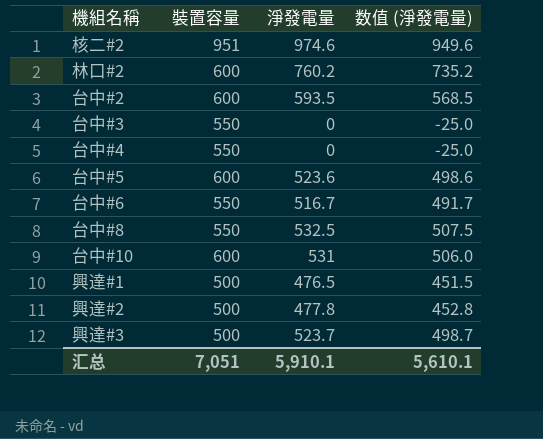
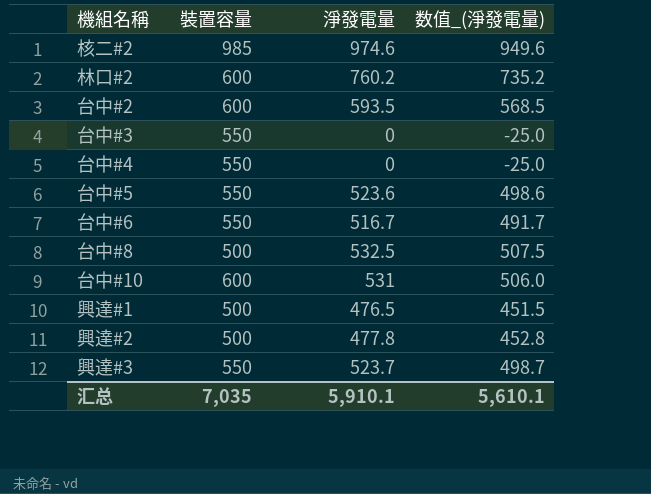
column name: 数值 (淨發電量) -> 数值_(淨發電量)
核二#2 | 裝置容量: 951 -> 985
台中#5 | 裝置容量: 600 -> 550
台中#8 | 裝置容量: 550 -> 500
興達#3 | 裝置容量: 500 -> 550
汇总 | 裝置容量: 7,051 -> 7,035

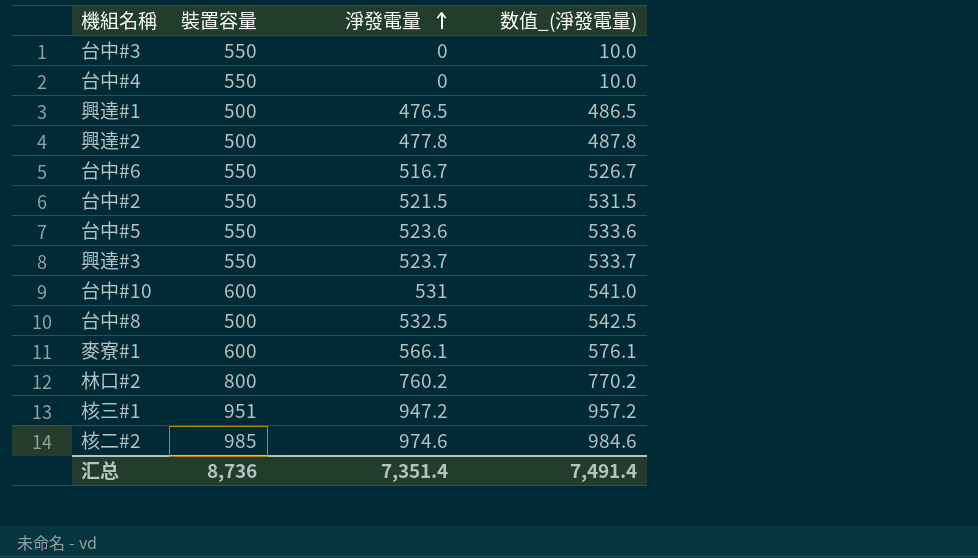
row order: none -> 淨發電量 ascending
column 数值_(淨發電量) | formula: [淨發電量] - 25 -> [淨發電量] + 10
台中#2 | 裝置容量: 600 -> 550
台中#2 | 淨發電量: 593.5 -> 521.5
row 麥寮#1: none -> 600 | 566.1 | 576.1
林口#2 | 裝置容量: 600 -> 800
row 核三#1: none -> 951 | 947.2 | 957.2
汇总 | 裝置容量: 7,035 -> 8,736
汇总 | 淨發電量: 5,910.1 -> 7,351.4
汇总 | 数值_(淨發電量): 5,610.1 -> 7,491.4

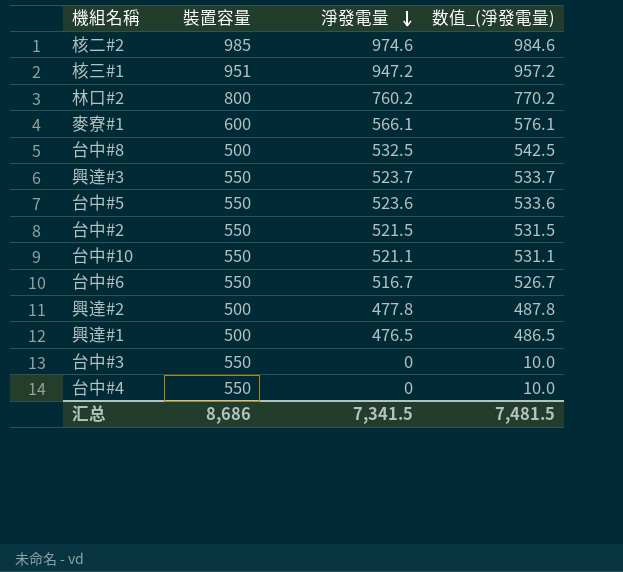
row order: 淨發電量 ascending -> 淨發電量 descending
台中#10 | 裝置容量: 600 -> 550
台中#10 | 淨發電量: 531 -> 521.1
台中#10 | 数值_(淨發電量): 541.0 -> 531.1
汇总 | 裝置容量: 8,736 -> 8,686
汇总 | 淨發電量: 7,351.4 -> 7,341.5
汇总 | 数值_(淨發電量): 7,491.4 -> 7,481.5

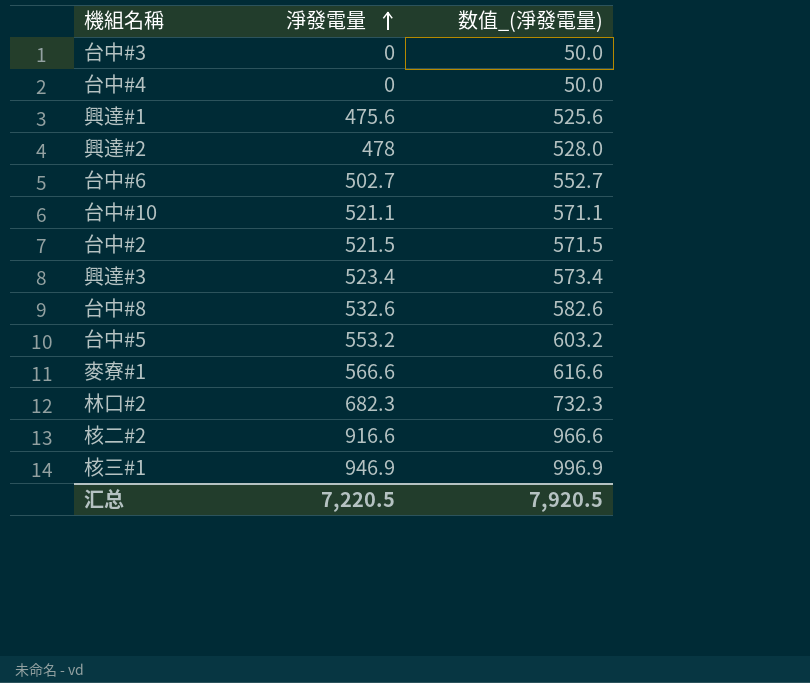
row order: 淨發電量 descending -> 淨發電量 ascending
column 裝置容量 | position: 2 -> none
column 数值_(淨發電量) | formula: [淨發電量] + 10 -> [淨發電量] + 50
興達#1 | 淨發電量: 476.5 -> 475.6
興達#2 | 淨發電量: 477.8 -> 478
台中#6 | 淨發電量: 516.7 -> 502.7
興達#3 | 淨發電量: 523.7 -> 523.4
台中#8 | 淨發電量: 532.5 -> 532.6
台中#5 | 淨發電量: 523.6 -> 553.2
麥寮#1 | 淨發電量: 566.1 -> 566.6
林口#2 | 淨發電量: 760.2 -> 682.3
核二#2 | 淨發電量: 974.6 -> 916.6
核三#1 | 淨發電量: 947.2 -> 946.9
汇总 | 淨發電量: 7,341.5 -> 7,220.5
汇总 | 数值_(淨發電量): 7,481.5 -> 7,920.5

